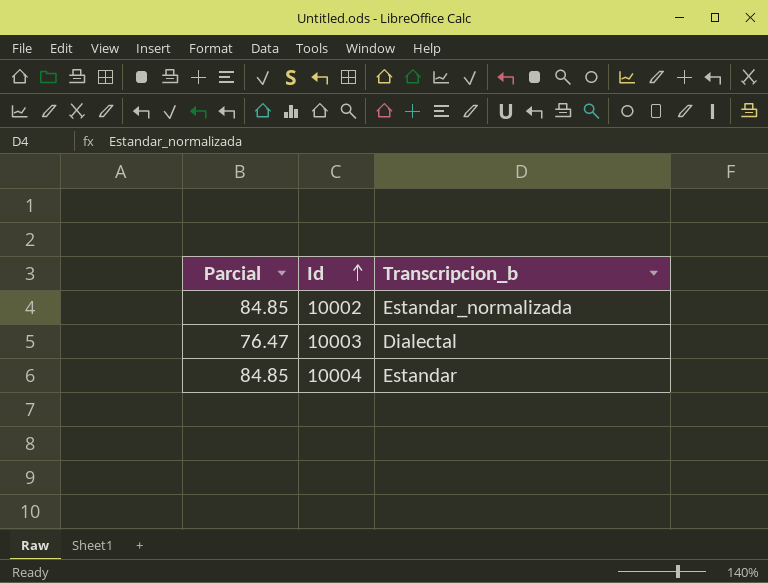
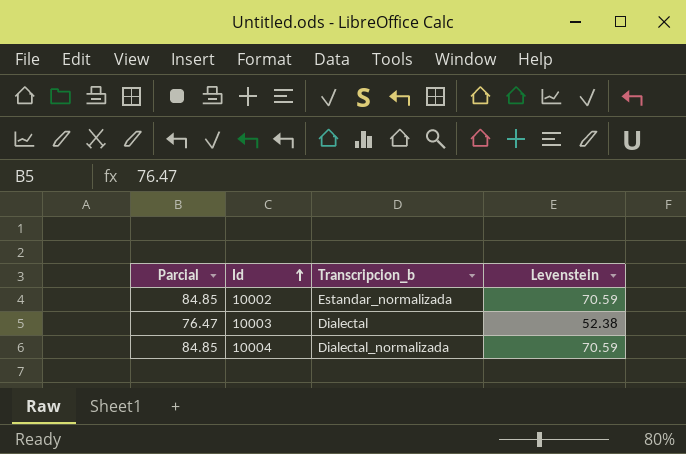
column Levenstein | position: none -> 4
10004 | Transcripcion_b: Estandar -> Dialectal_normalizada

